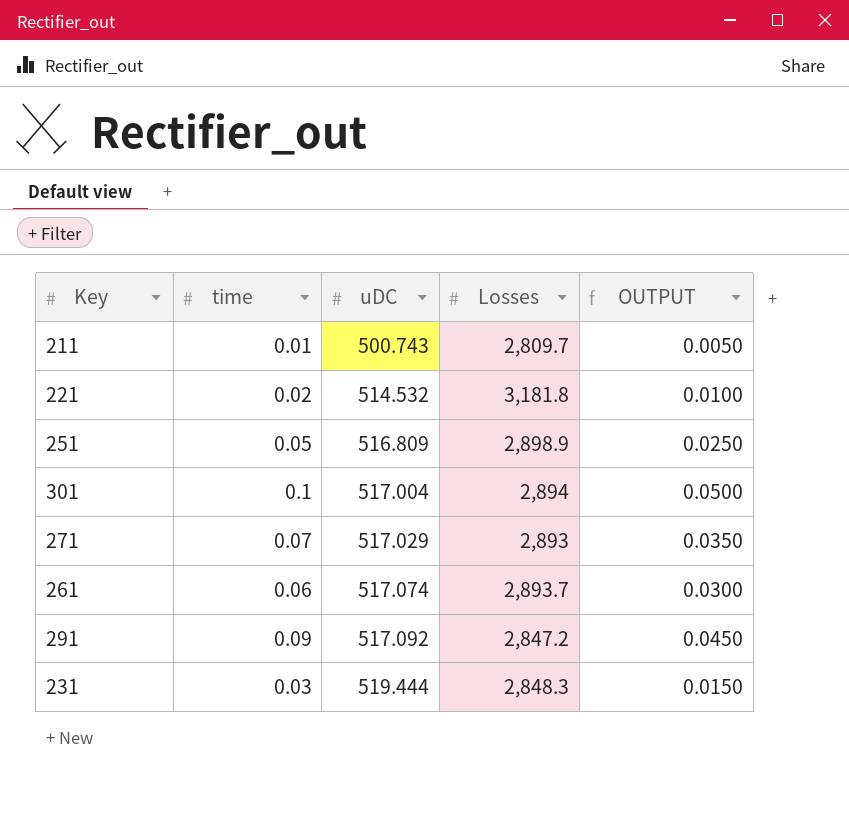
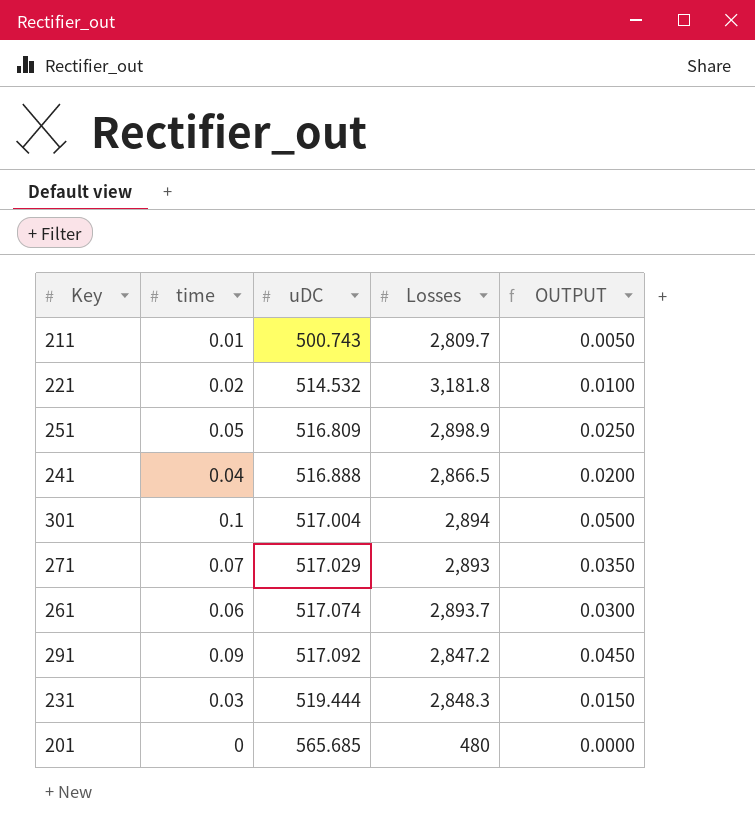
row 241: none -> 0.04 | 516.888 | 2,866.5 | 0.0200
row 201: none -> 0 | 565.685 | 480 | 0.0000

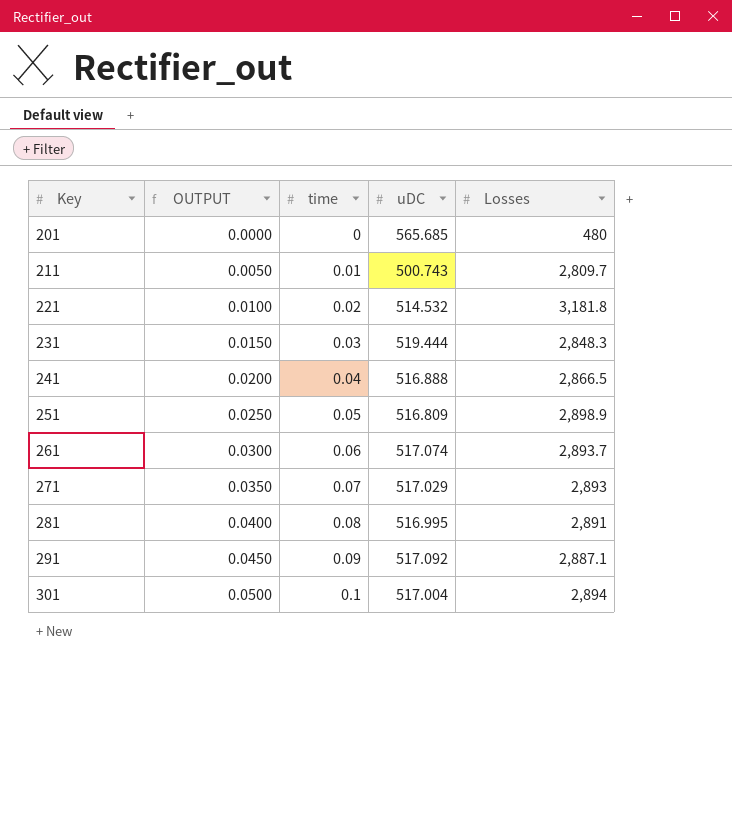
row order: uDC ascending -> Key ascending
column OUTPUT | position: 5 -> 2
row 281: none -> 0.0400 | 0.08 | 516.995 | 2,891
291 | Losses: 2,847.2 -> 2,887.1

